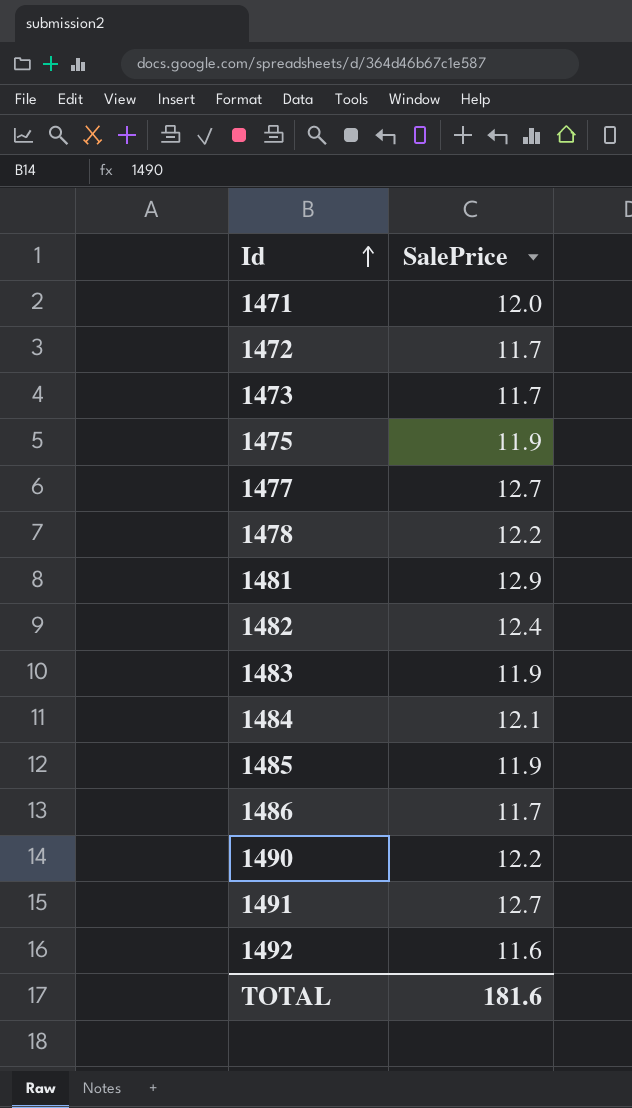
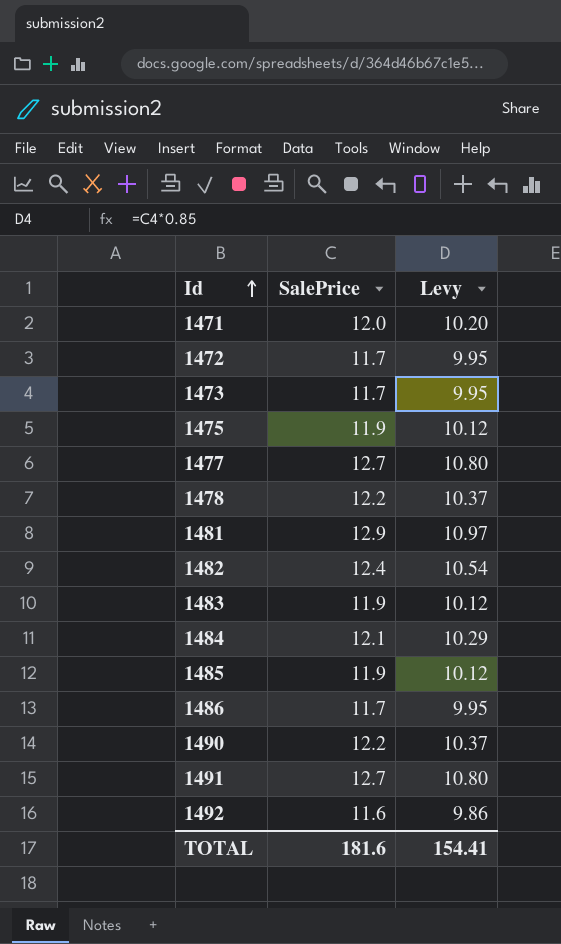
column Levy | formula: none -> [SalePrice] * 0.85

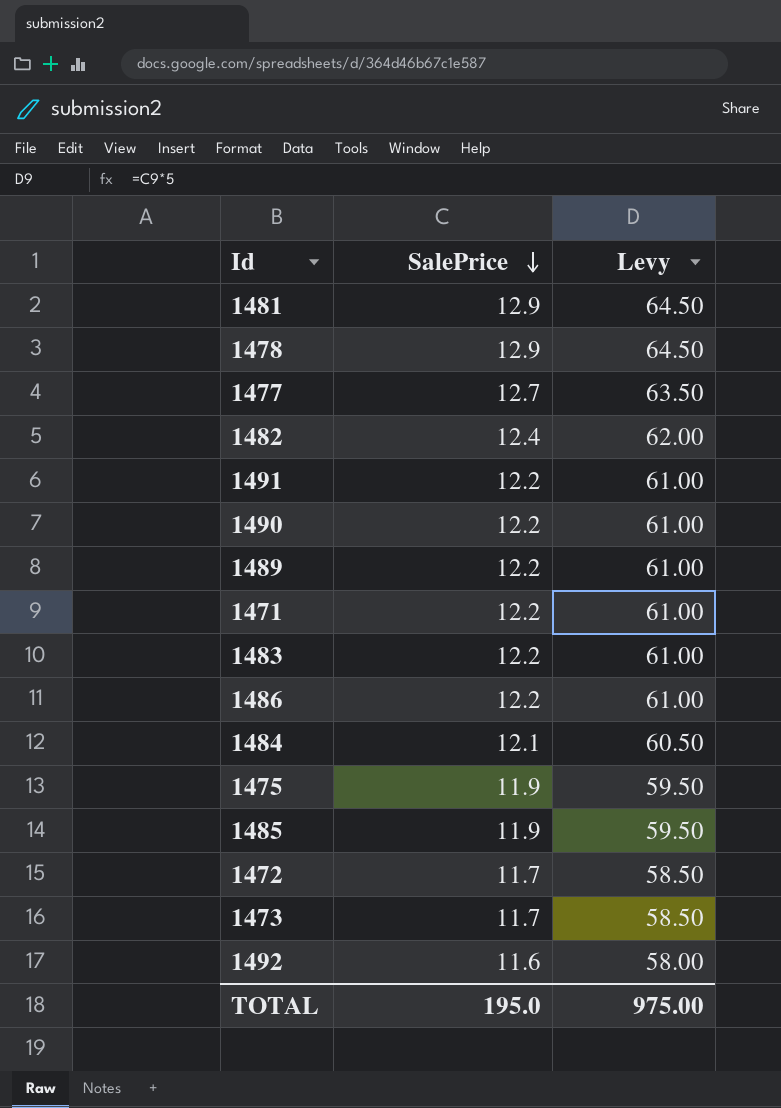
row order: Id ascending -> SalePrice descending
column Levy | formula: [SalePrice] * 0.85 -> [SalePrice] * 5
1478 | SalePrice: 12.2 -> 12.9
1491 | SalePrice: 12.7 -> 12.2
row 1489: none -> 12.2 | 61.00
1471 | SalePrice: 12.0 -> 12.2
1483 | SalePrice: 11.9 -> 12.2
1486 | SalePrice: 11.7 -> 12.2
TOTAL | SalePrice: 181.6 -> 195.0
TOTAL | Levy: 154.41 -> 975.00

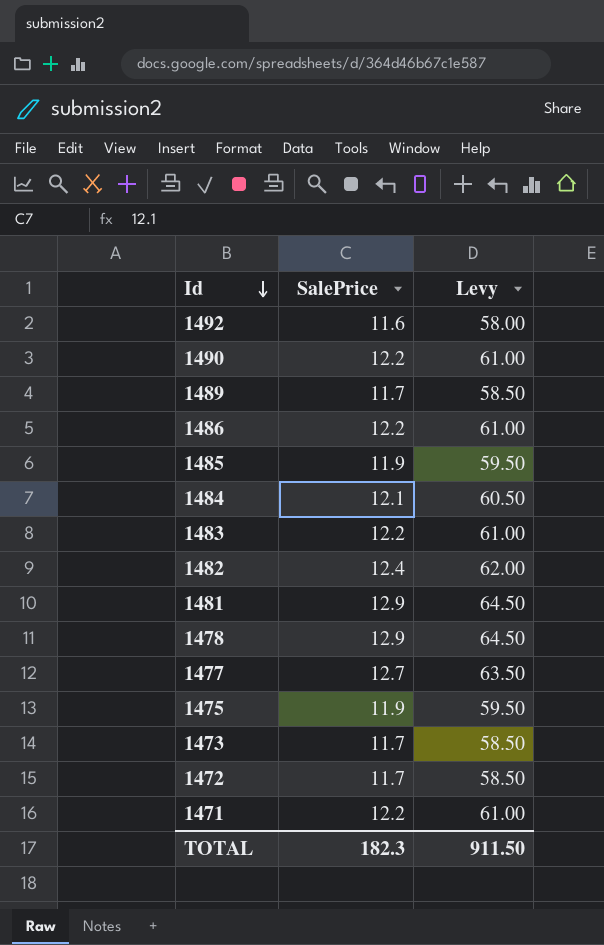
row order: SalePrice descending -> Id descending
row 1491: 12.2 | 61.00 -> none
1489 | SalePrice: 12.2 -> 11.7
1489 | Levy: 61.00 -> 58.50
TOTAL | SalePrice: 195.0 -> 182.3
TOTAL | Levy: 975.00 -> 911.50

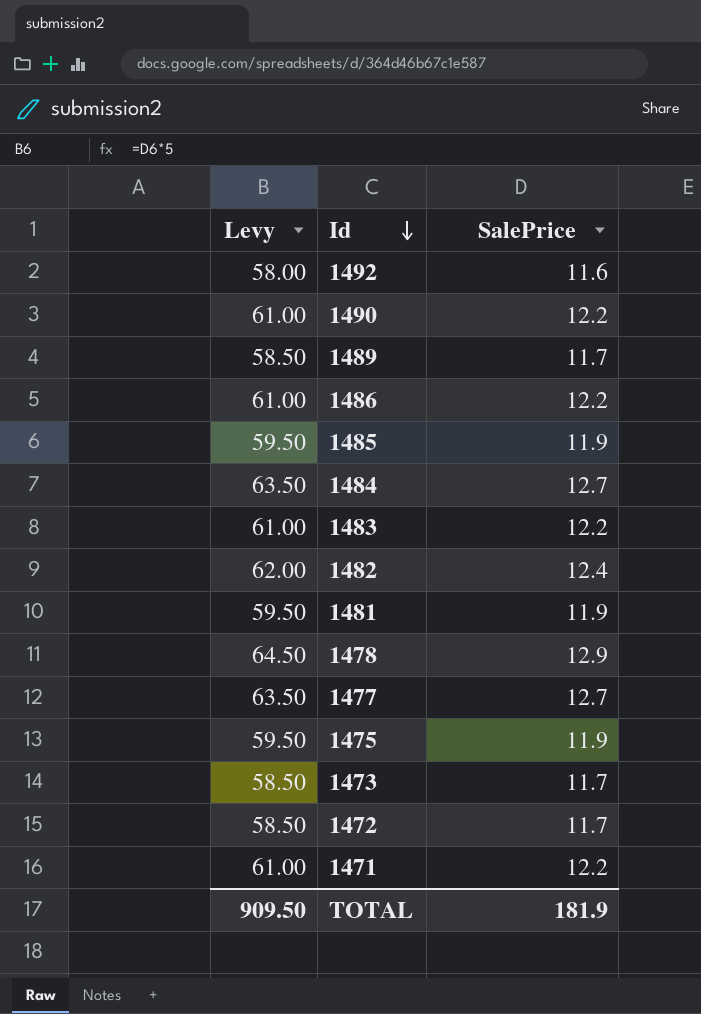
column Levy | position: 3 -> 1
1484 | Levy: 60.50 -> 63.50
1484 | SalePrice: 12.1 -> 12.7
1481 | Levy: 64.50 -> 59.50
1481 | SalePrice: 12.9 -> 11.9
TOTAL | Levy: 911.50 -> 909.50
TOTAL | SalePrice: 182.3 -> 181.9

